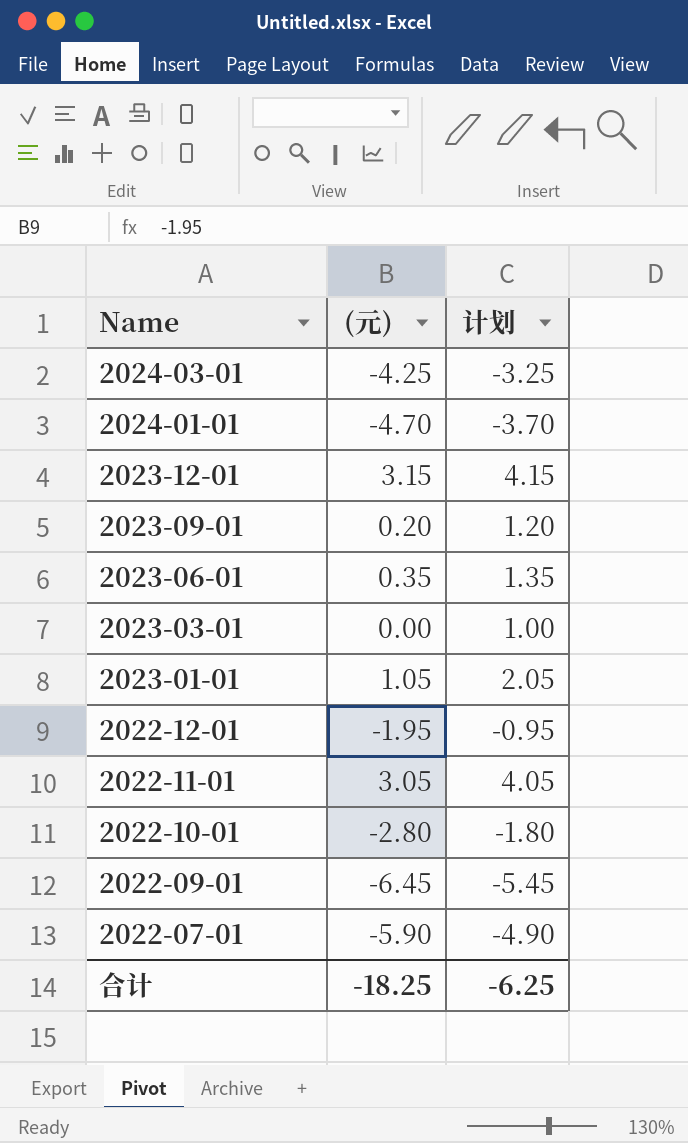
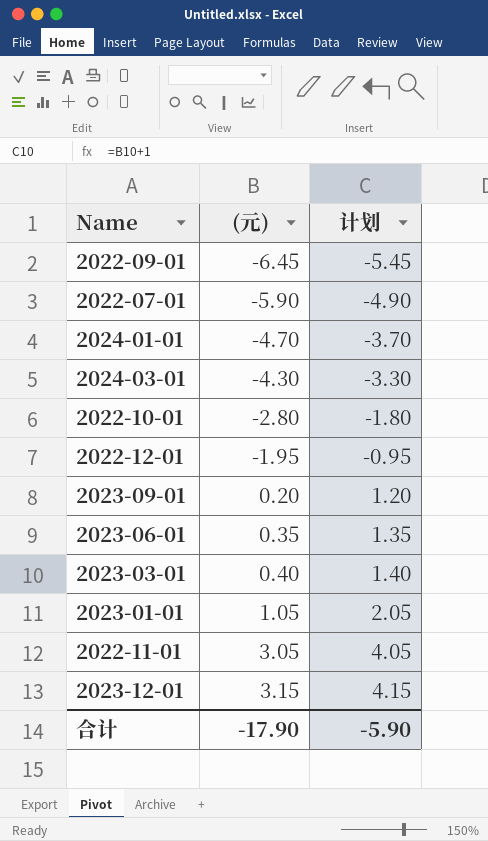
row order: Name descending -> (元) ascending
2024-03-01 | (元): -4.25 -> -4.30
2024-03-01 | 计划: -3.25 -> -3.30
2023-03-01 | (元): 0.00 -> 0.40
2023-03-01 | 计划: 1.00 -> 1.40
合计 | (元): -18.25 -> -17.90
合计 | 计划: -6.25 -> -5.90

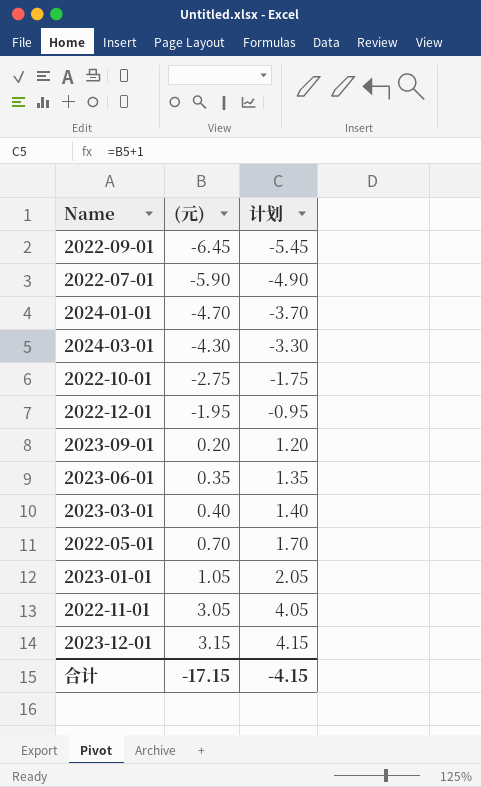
2022-10-01 | (元): -2.80 -> -2.75
2022-10-01 | 计划: -1.80 -> -1.75
row 2022-05-01: none -> 0.70 | 1.70
合计 | (元): -17.90 -> -17.15
合计 | 计划: -5.90 -> -4.15

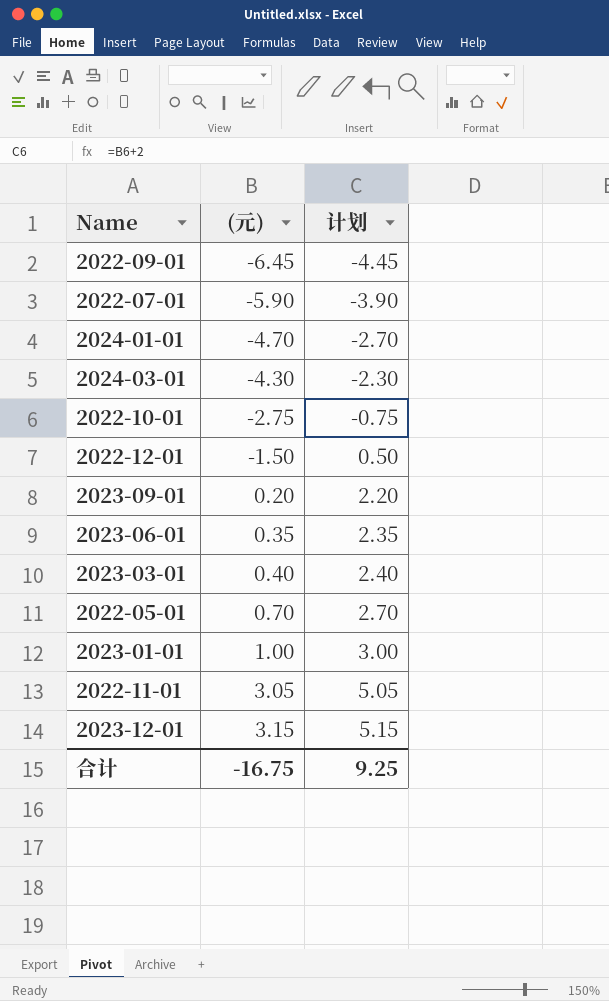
column 计划 | formula: [(元)] + 1 -> [(元)] + 2
2022-12-01 | (元): -1.95 -> -1.50
2023-01-01 | (元): 1.05 -> 1.00
合计 | (元): -17.15 -> -16.75
合计 | 计划: -4.15 -> 9.25

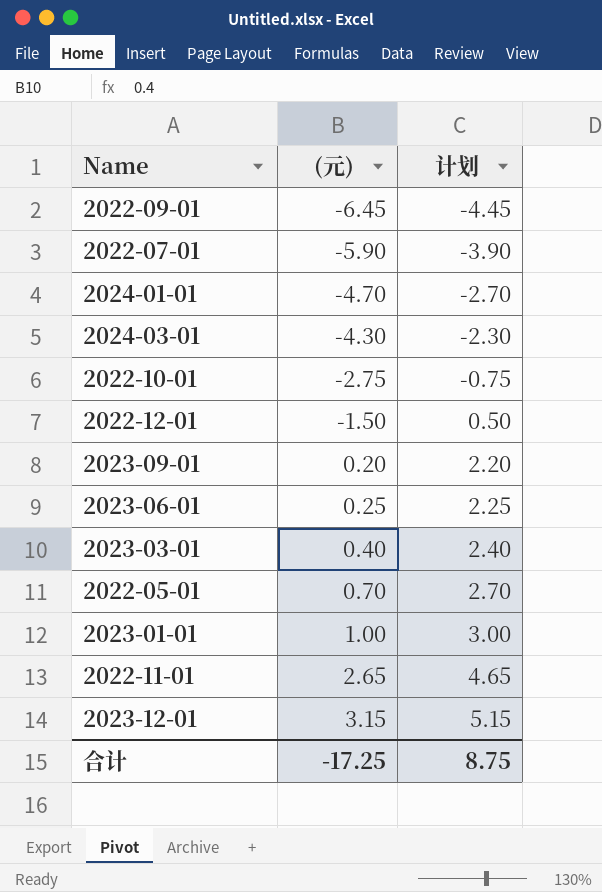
2023-06-01 | (元): 0.35 -> 0.25
2023-06-01 | 计划: 2.35 -> 2.25
2022-11-01 | (元): 3.05 -> 2.65
2022-11-01 | 计划: 5.05 -> 4.65
合计 | (元): -16.75 -> -17.25
合计 | 计划: 9.25 -> 8.75

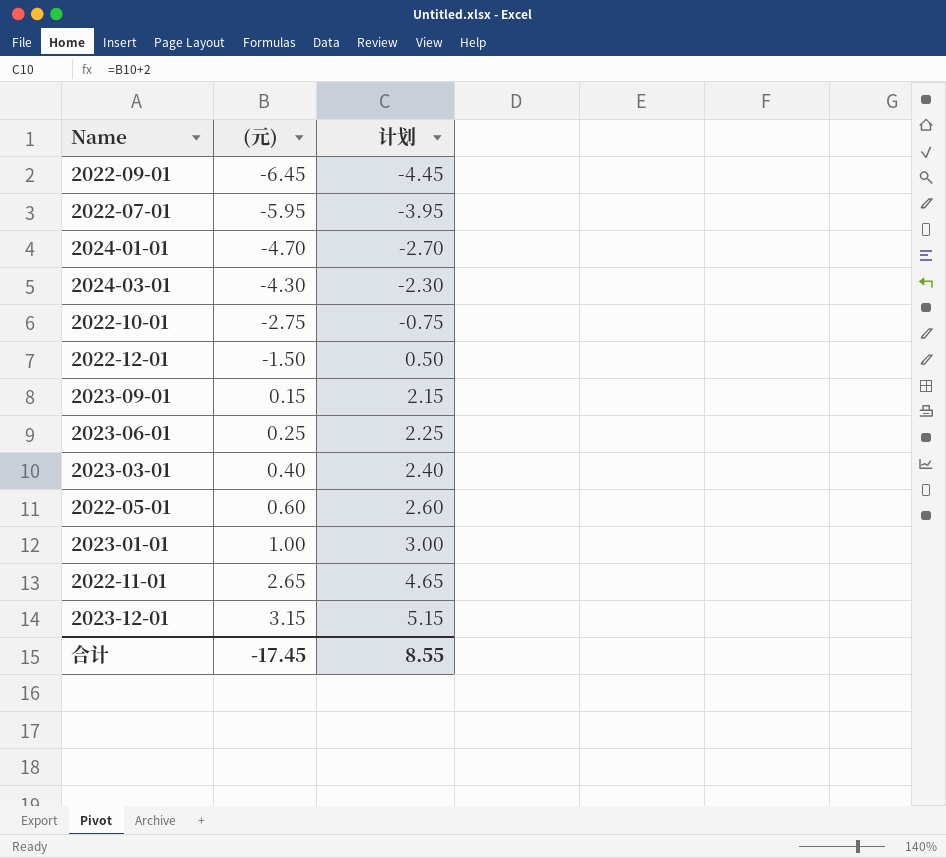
2022-07-01 | (元): -5.90 -> -5.95
2022-07-01 | 计划: -3.90 -> -3.95
2023-09-01 | (元): 0.20 -> 0.15
2023-09-01 | 计划: 2.20 -> 2.15
2022-05-01 | (元): 0.70 -> 0.60
2022-05-01 | 计划: 2.70 -> 2.60
合计 | (元): -17.25 -> -17.45
合计 | 计划: 8.75 -> 8.55

